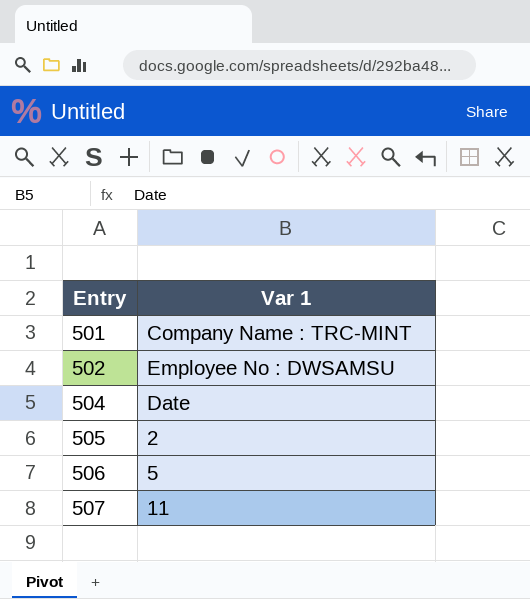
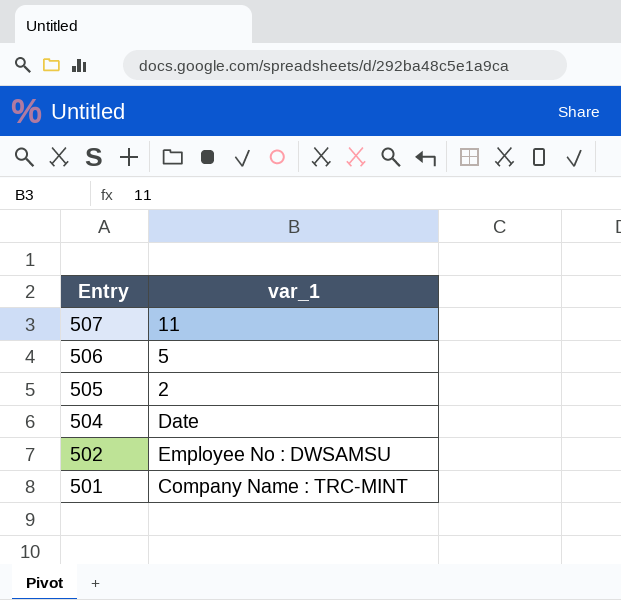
row order: Entry ascending -> Entry descending
column name: Var 1 -> var_1

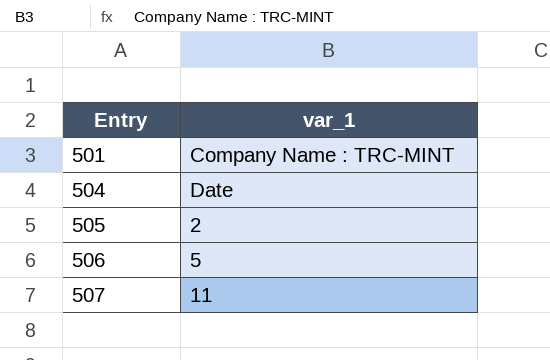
row order: Entry descending -> Entry ascending
row 502: Employee No : DWSAMSU -> none

